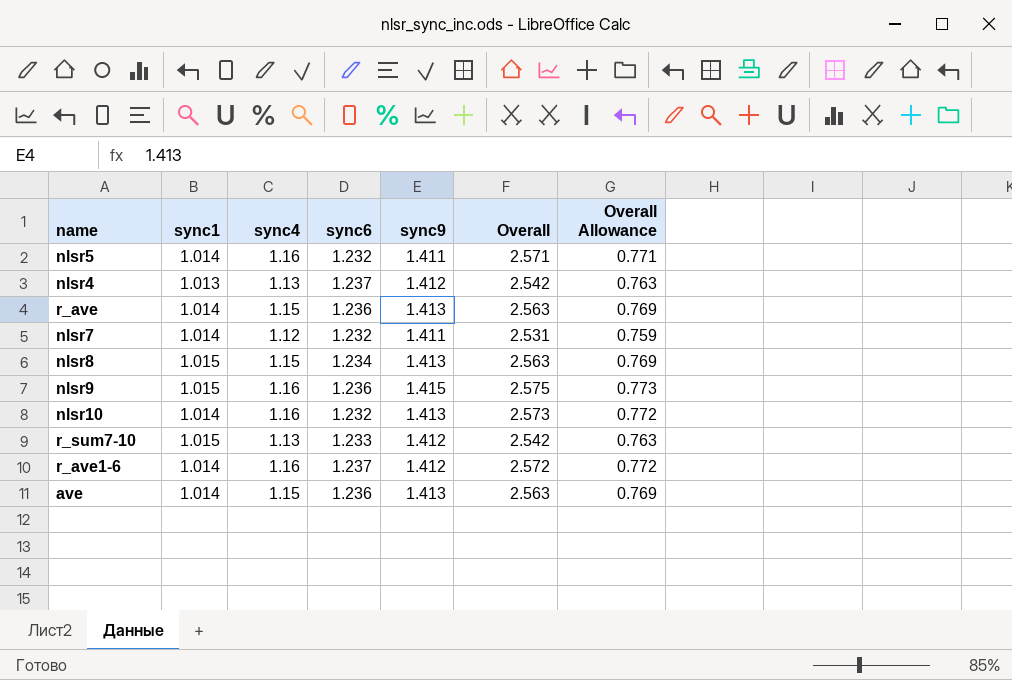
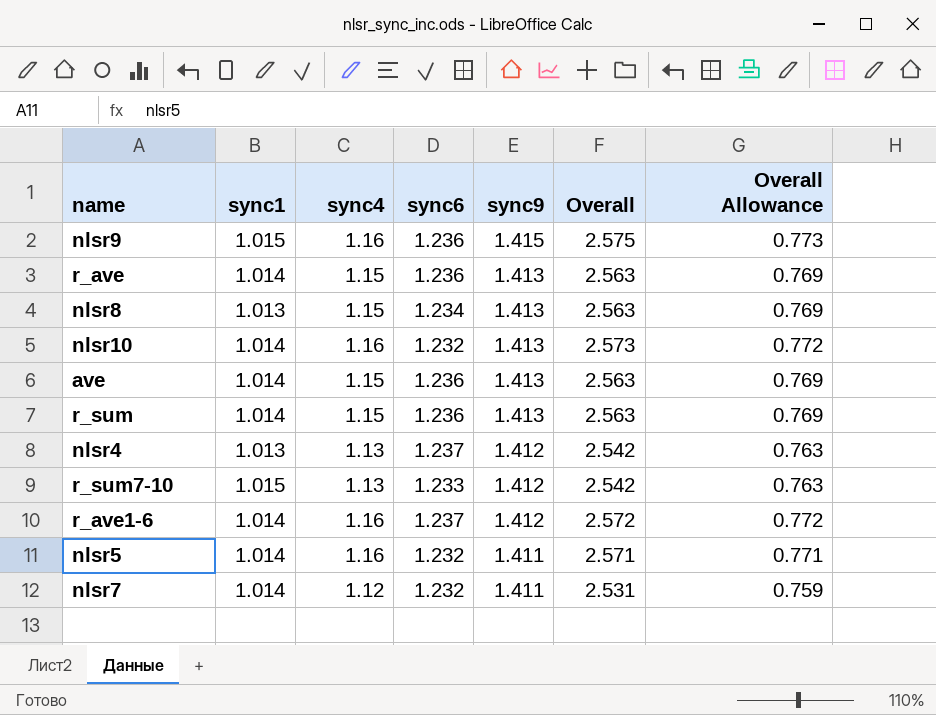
row order: none -> sync9 descending
nlsr8 | sync1: 1.015 -> 1.013
row r_sum: none -> 1.014 | 1.15 | 1.236 | 1.413 | 2.563 | 0.769

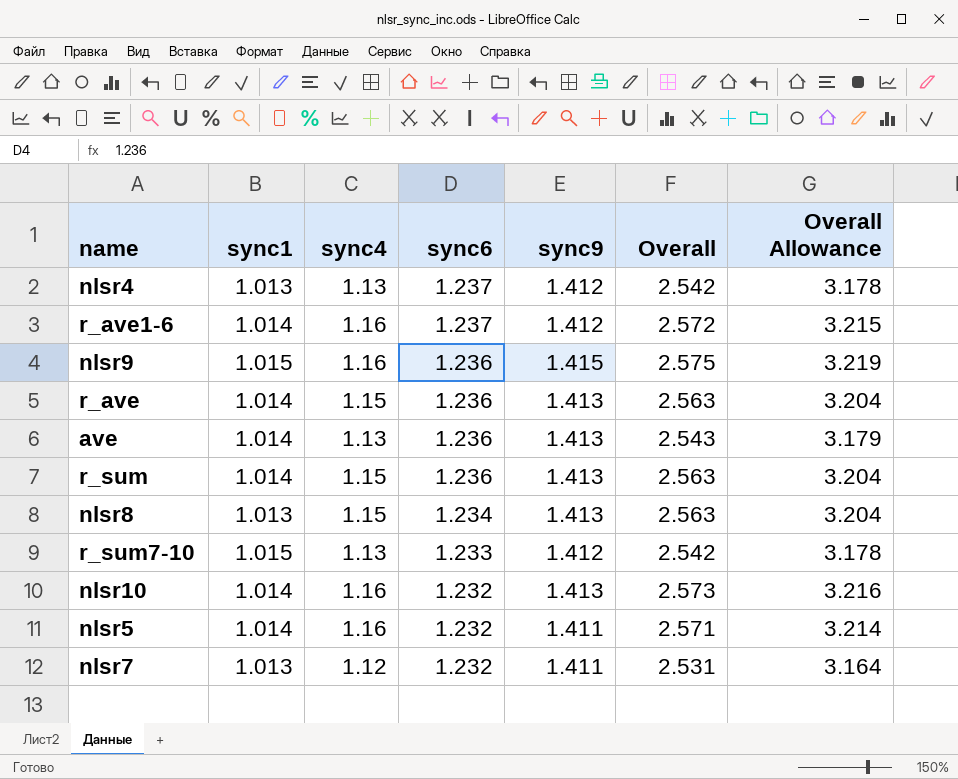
row order: sync9 descending -> sync6 descending
column Overall Allowance | formula: [Overall] * 0.3 -> [Overall] * 1.25
ave | sync4: 1.15 -> 1.13
ave | Overall: 2.563 -> 2.543
nlsr7 | sync1: 1.014 -> 1.013

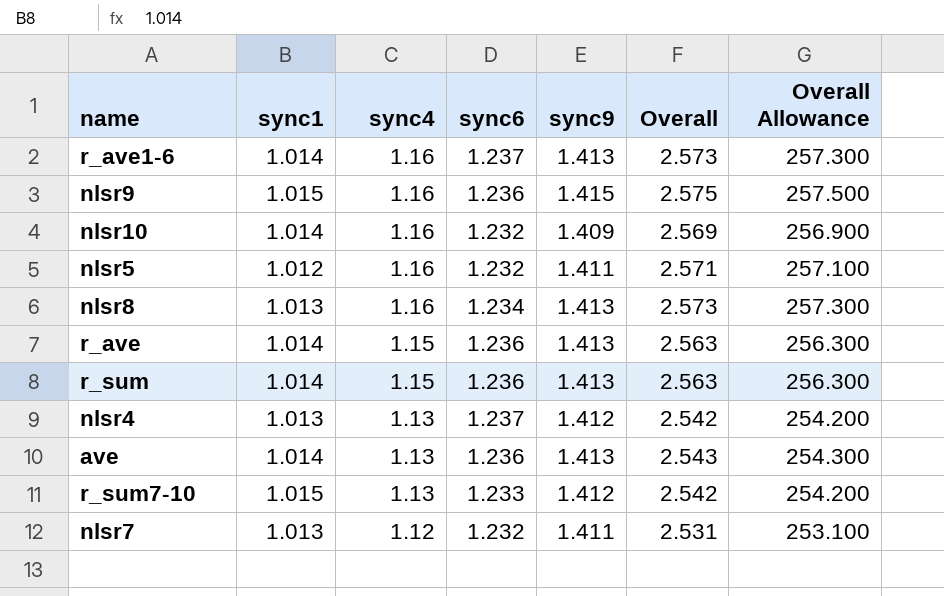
row order: sync6 descending -> sync4 descending
column Overall Allowance | formula: [Overall] * 1.25 -> [Overall] * 100
r_ave1-6 | sync9: 1.412 -> 1.413
r_ave1-6 | Overall: 2.572 -> 2.573
nlsr10 | sync9: 1.413 -> 1.409
nlsr10 | Overall: 2.573 -> 2.569
nlsr5 | sync1: 1.014 -> 1.012
nlsr8 | sync4: 1.15 -> 1.16
nlsr8 | Overall: 2.563 -> 2.573

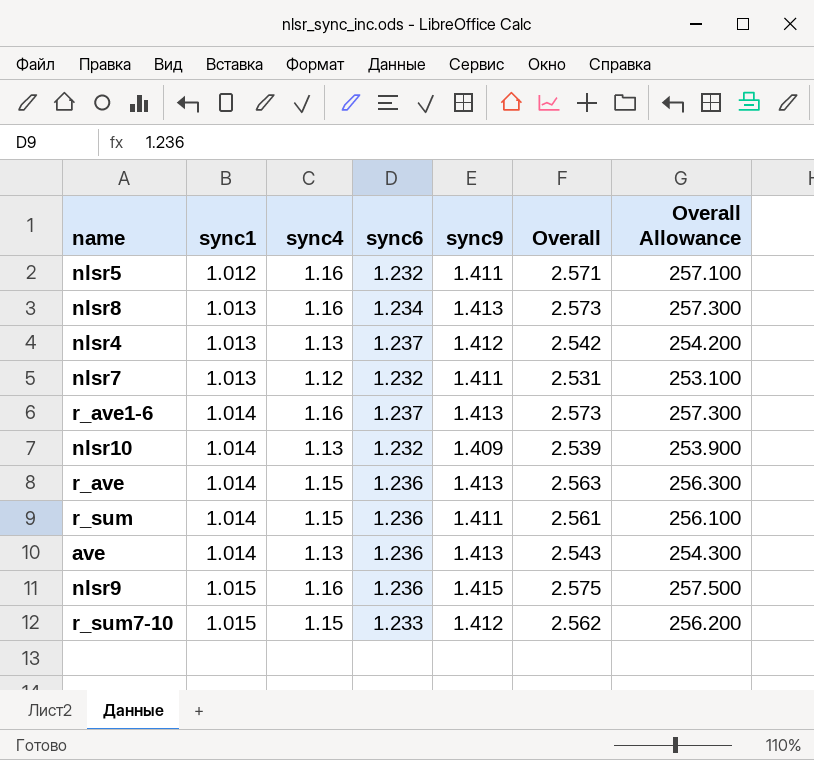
row order: sync4 descending -> sync1 ascending
nlsr10 | sync4: 1.16 -> 1.13
nlsr10 | Overall: 2.569 -> 2.539
nlsr10 | Overall Allowance: 256.900 -> 253.900
r_sum | sync9: 1.413 -> 1.411
r_sum | Overall: 2.563 -> 2.561
r_sum | Overall Allowance: 256.300 -> 256.100
r_sum7-10 | sync4: 1.13 -> 1.15
r_sum7-10 | Overall: 2.542 -> 2.562
r_sum7-10 | Overall Allowance: 254.200 -> 256.200

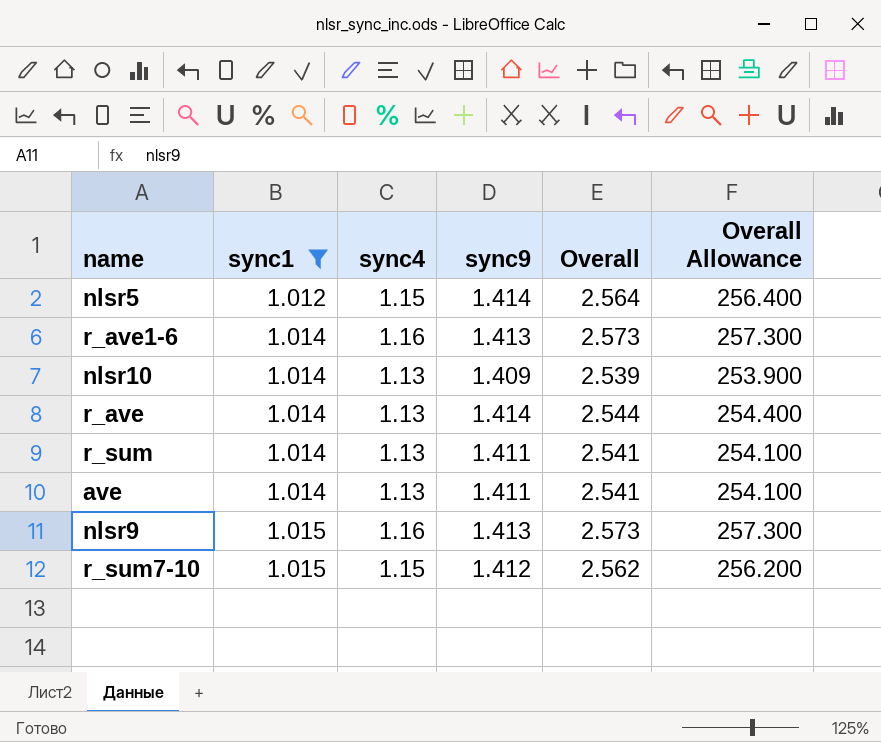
filter: none -> sync1 != 1.013
column sync6 | position: 4 -> none
nlsr5 | sync4: 1.16 -> 1.15
nlsr5 | sync9: 1.411 -> 1.414
nlsr5 | Overall: 2.571 -> 2.564
nlsr5 | Overall Allowance: 257.100 -> 256.400
r_ave | sync4: 1.15 -> 1.13
r_ave | sync9: 1.413 -> 1.414
r_ave | Overall: 2.563 -> 2.544
r_ave | Overall Allowance: 256.300 -> 254.400
r_sum | sync4: 1.15 -> 1.13
r_sum | Overall: 2.561 -> 2.541
r_sum | Overall Allowance: 256.100 -> 254.100
ave | sync9: 1.413 -> 1.411
ave | Overall: 2.543 -> 2.541
ave | Overall Allowance: 254.300 -> 254.100
nlsr9 | sync9: 1.415 -> 1.413
nlsr9 | Overall: 2.575 -> 2.573
nlsr9 | Overall Allowance: 257.500 -> 257.300

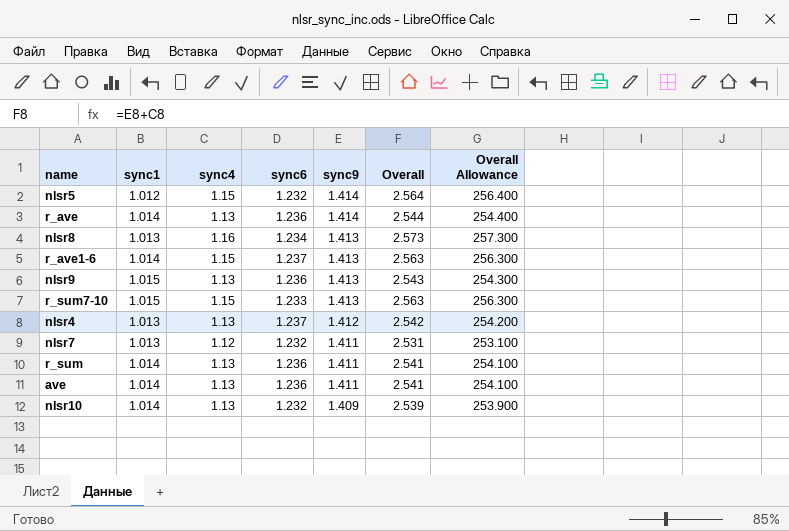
filter: sync1 != 1.013 -> none
row order: sync1 ascending -> sync9 descending
column sync6 | position: none -> 4
r_ave1-6 | sync4: 1.16 -> 1.15
r_ave1-6 | Overall: 2.573 -> 2.563
r_ave1-6 | Overall Allowance: 257.300 -> 256.300
nlsr9 | sync4: 1.16 -> 1.13
nlsr9 | Overall: 2.573 -> 2.543
nlsr9 | Overall Allowance: 257.300 -> 254.300
r_sum7-10 | sync9: 1.412 -> 1.413
r_sum7-10 | Overall: 2.562 -> 2.563
r_sum7-10 | Overall Allowance: 256.200 -> 256.300

